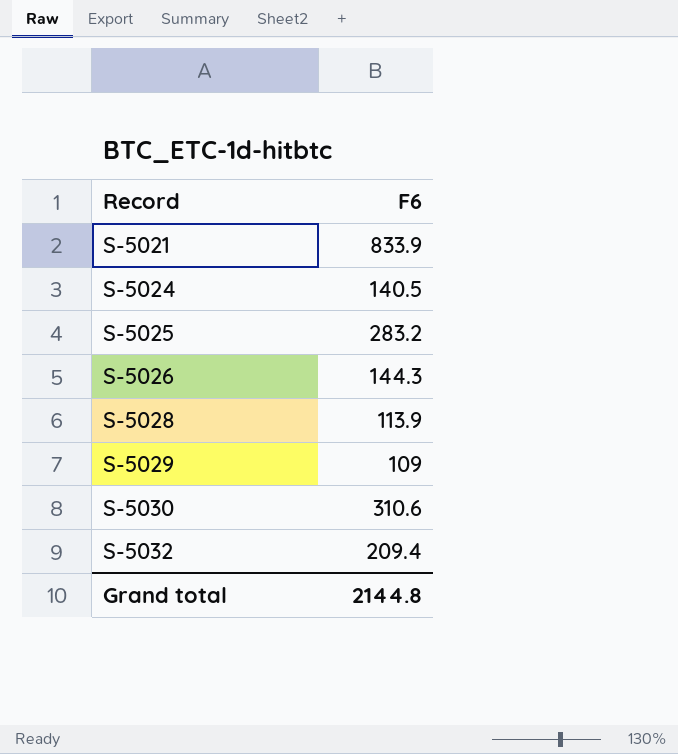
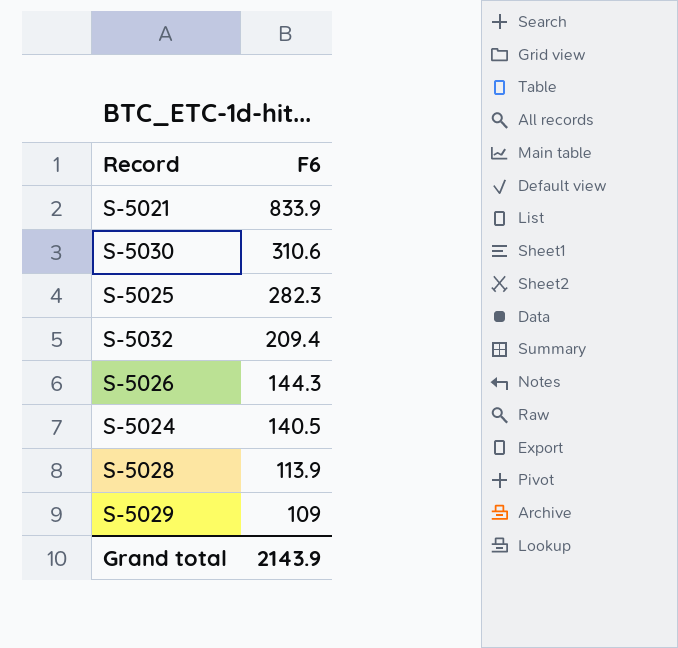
row order: Record ascending -> F6 descending
S-5025 | F6: 283.2 -> 282.3
Grand total | F6: 2144.8 -> 2143.9

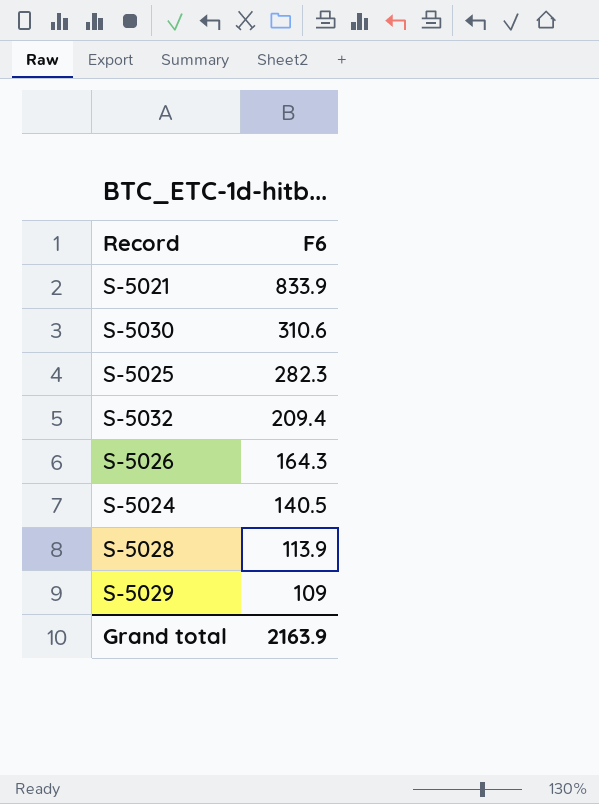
S-5026 | F6: 144.3 -> 164.3
Grand total | F6: 2143.9 -> 2163.9

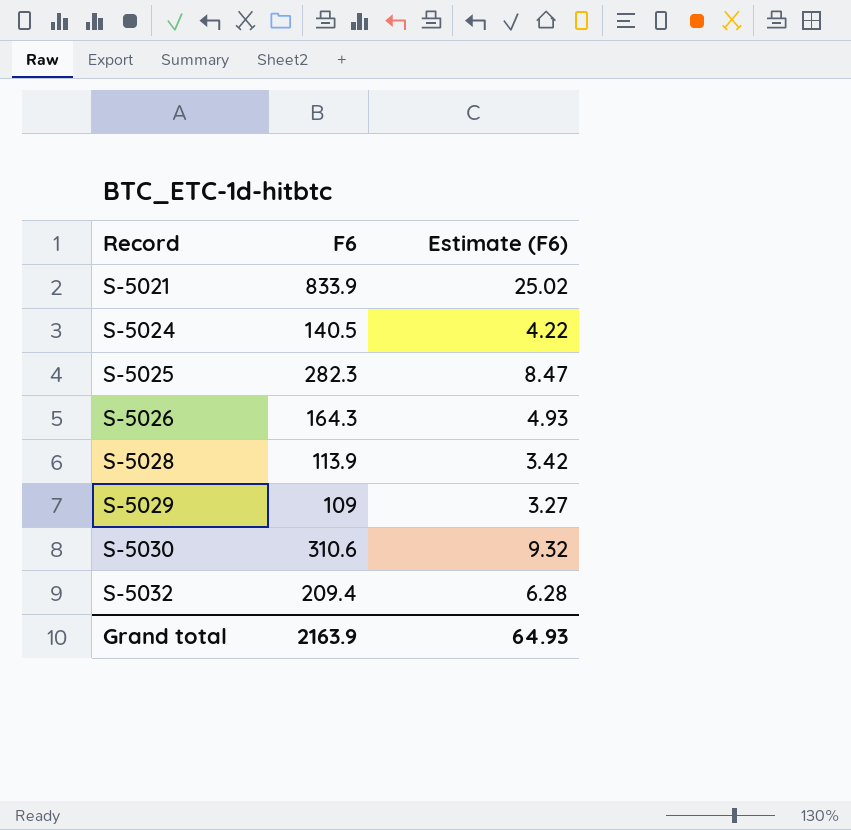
row order: F6 descending -> Record ascending
column Estimate (F6) | formula: none -> [F6] * 0.03

